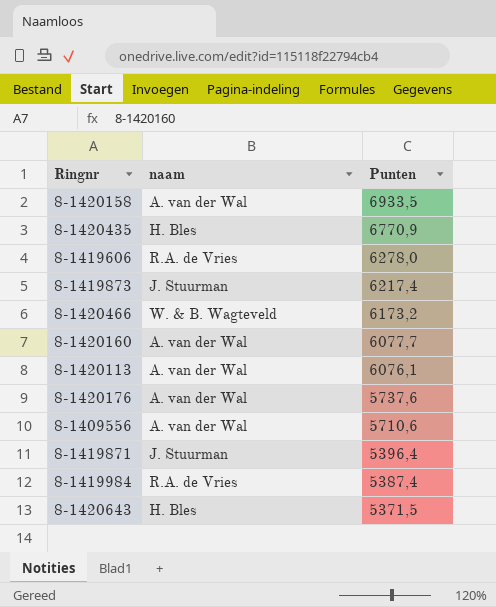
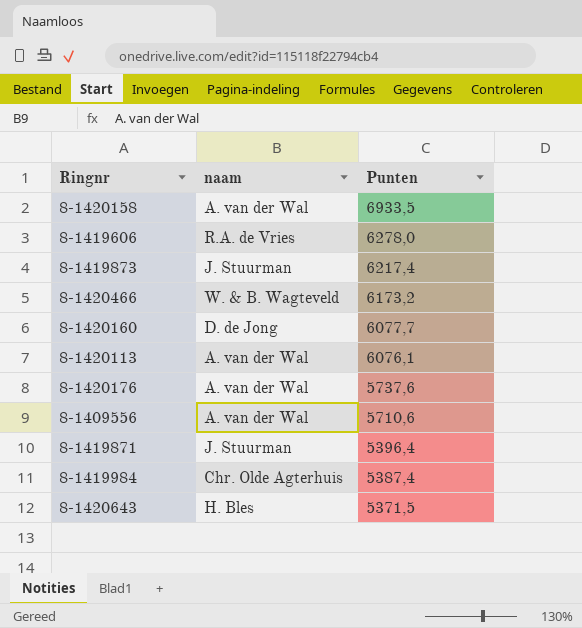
row 8-1420435: H. Bles | 6770,9 -> none
8-1420160 | naam: A. van der Wal -> D. de Jong
8-1419984 | naam: R.A. de Vries -> Chr. Olde Agterhuis

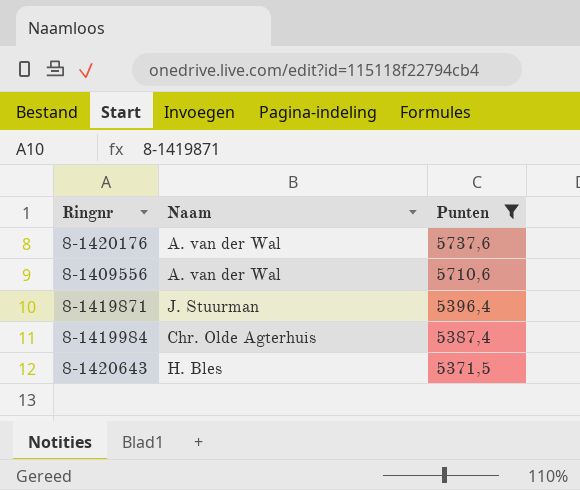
filter: none -> Punten <= 5737,6
column name: naam -> Naam

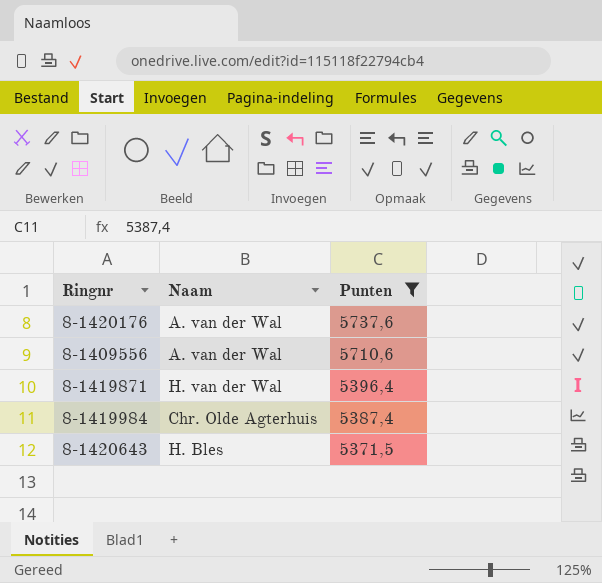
8-1419871 | Naam: J. Stuurman -> H. van der Wal

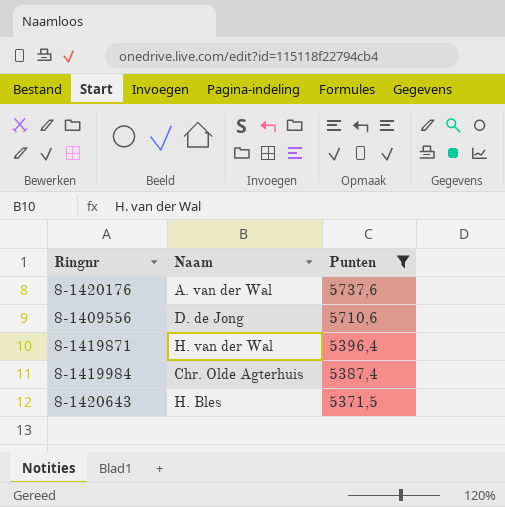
8-1409556 | Naam: A. van der Wal -> D. de Jong

